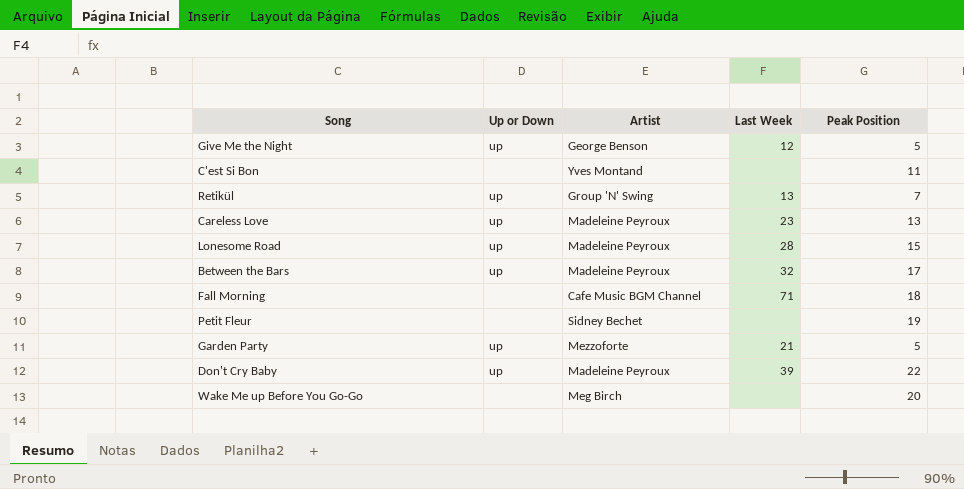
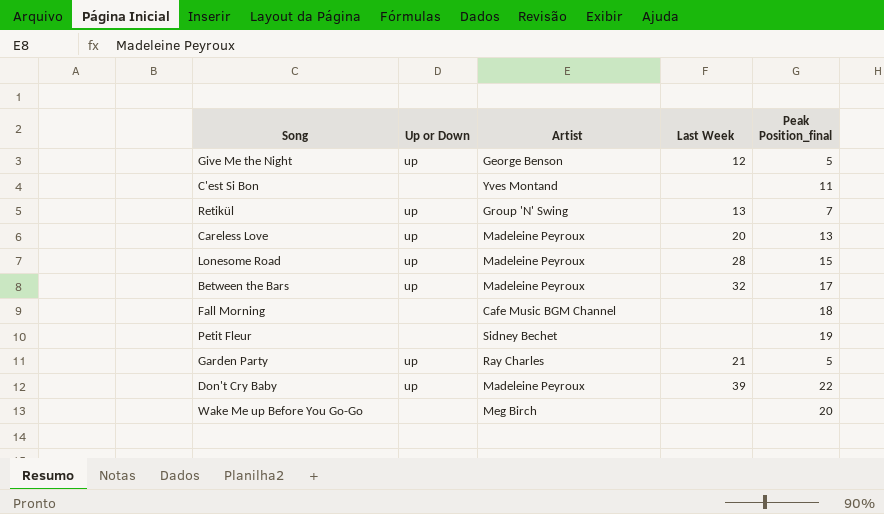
column name: Peak Position -> Peak Position_final
Careless Love | Last Week: 23 -> 20
Fall Morning | Last Week: 71 -> none
Garden Party | Artist: Mezzoforte -> Ray Charles

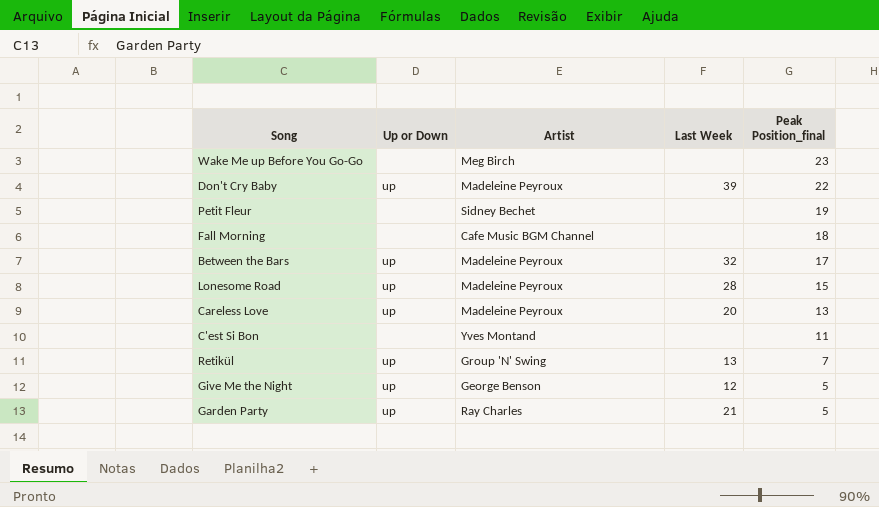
row order: none -> Peak Position_final descending
Wake Me up Before You Go-Go | Peak Position_final: 20 -> 23

